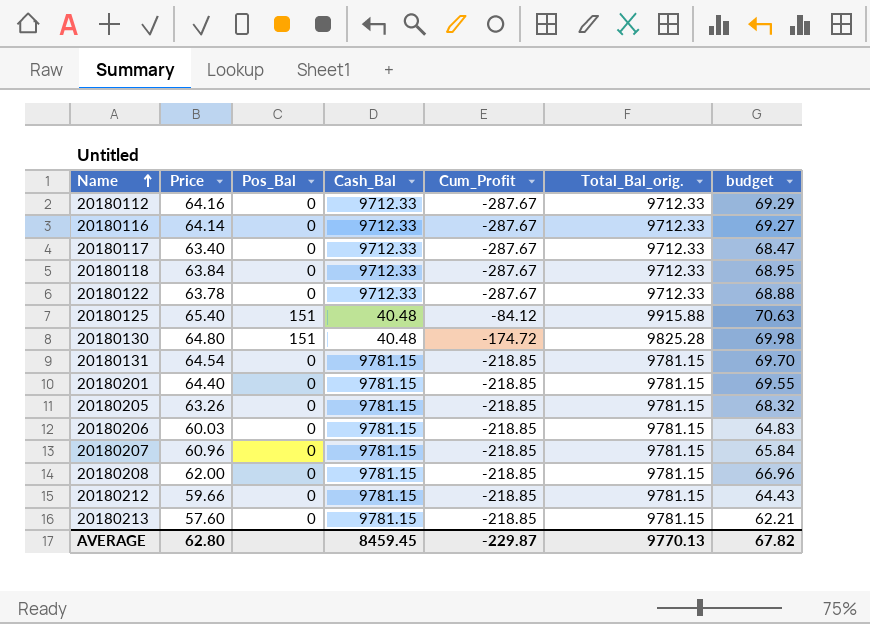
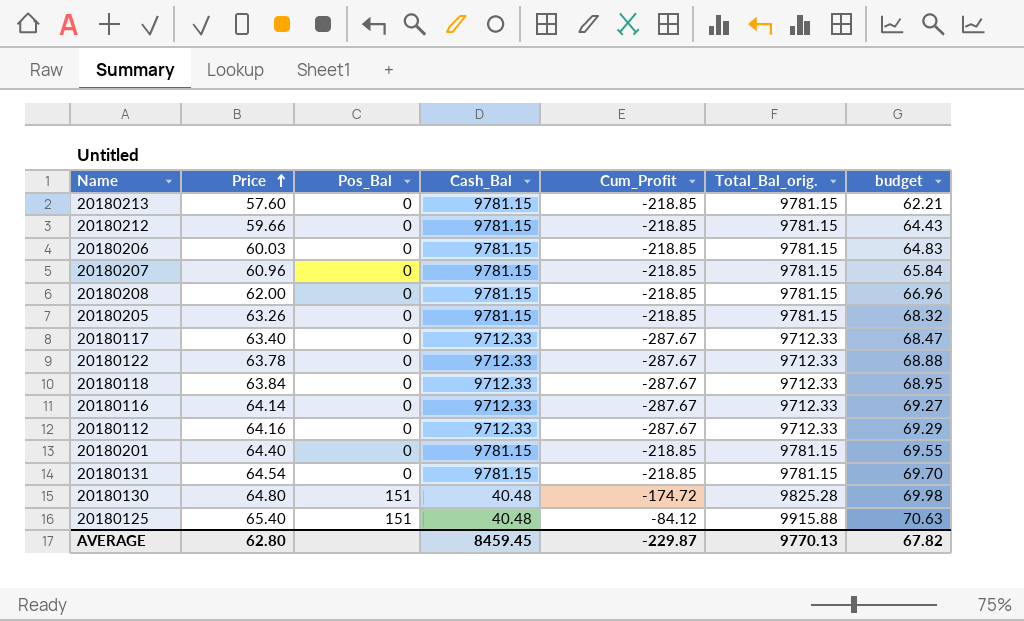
row order: Name ascending -> Price ascending

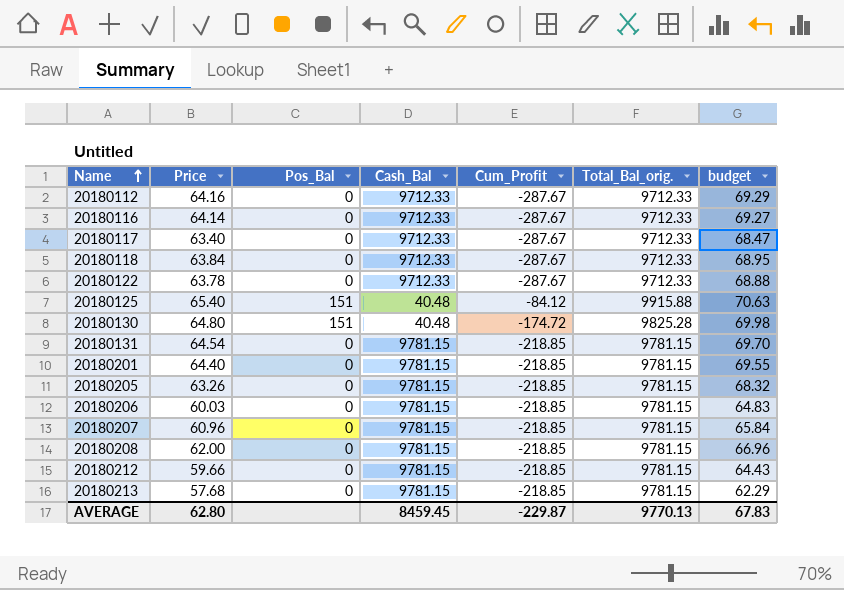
row order: Price ascending -> Name ascending
20180213 | Price: 57.60 -> 57.68
20180213 | budget: 62.21 -> 62.29
AVERAGE | budget: 67.82 -> 67.83

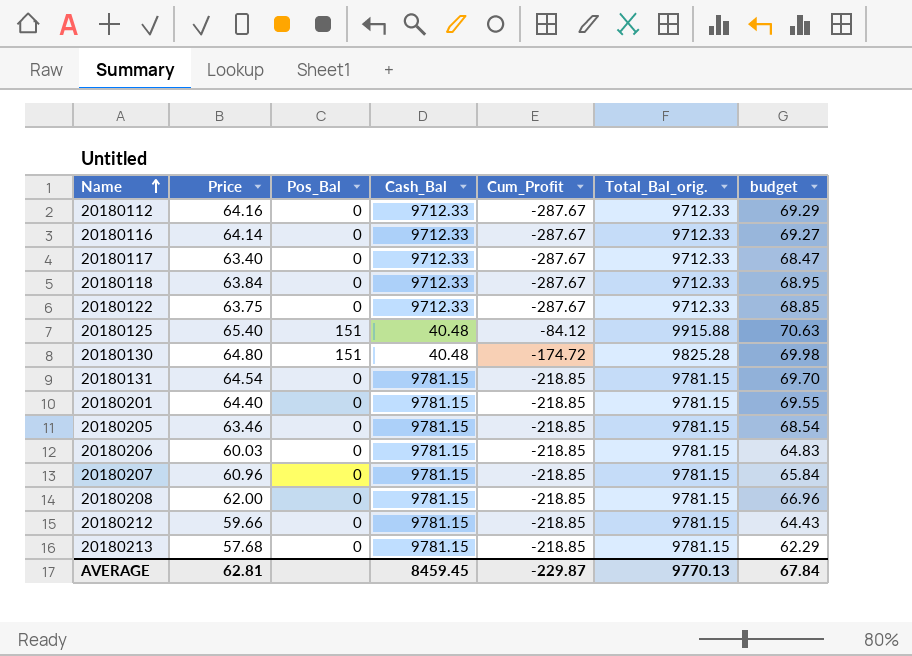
20180122 | Price: 63.78 -> 63.75
20180122 | budget: 68.88 -> 68.85
20180205 | Price: 63.26 -> 63.46
20180205 | budget: 68.32 -> 68.54
AVERAGE | Price: 62.80 -> 62.81
AVERAGE | budget: 67.83 -> 67.84

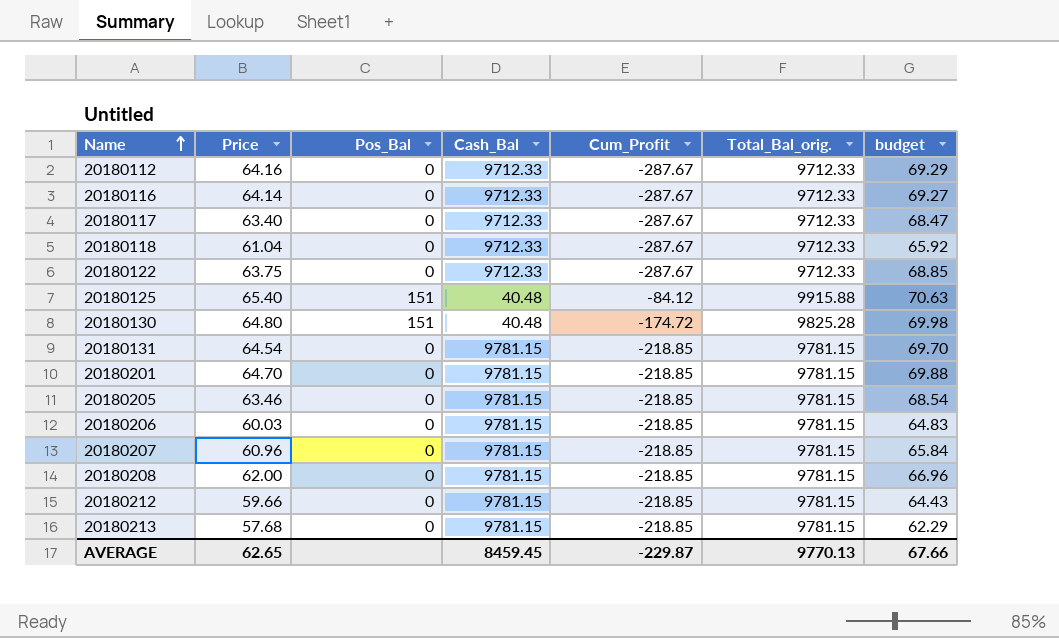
20180118 | Price: 63.84 -> 61.04
20180118 | budget: 68.95 -> 65.92
20180201 | Price: 64.40 -> 64.70
20180201 | budget: 69.55 -> 69.88
AVERAGE | Price: 62.81 -> 62.65
AVERAGE | budget: 67.84 -> 67.66

